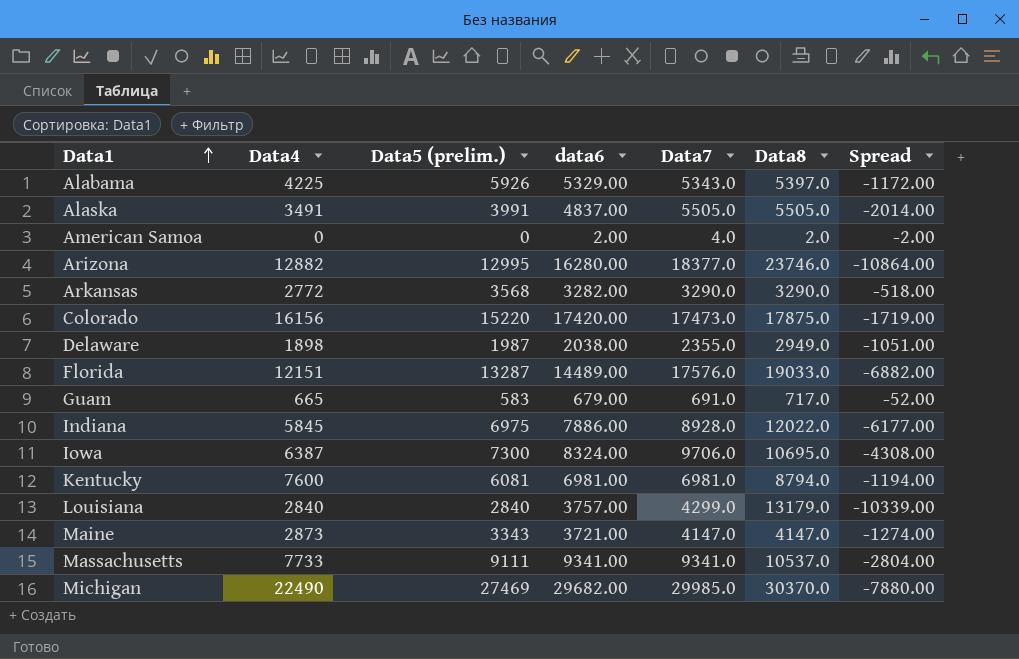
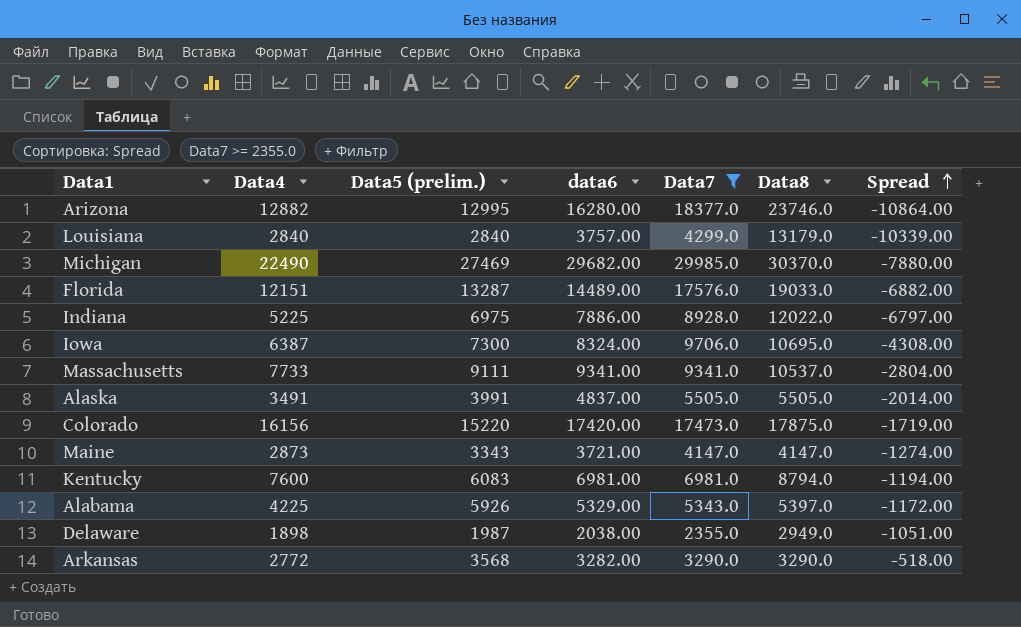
filter: none -> Data7 >= 2355.0
row order: Data1 ascending -> Spread ascending
Indiana | Data4: 5845 -> 5225
Indiana | Spread: -6177.00 -> -6797.00
Kentucky | Data5 (prelim.): 6081 -> 6083

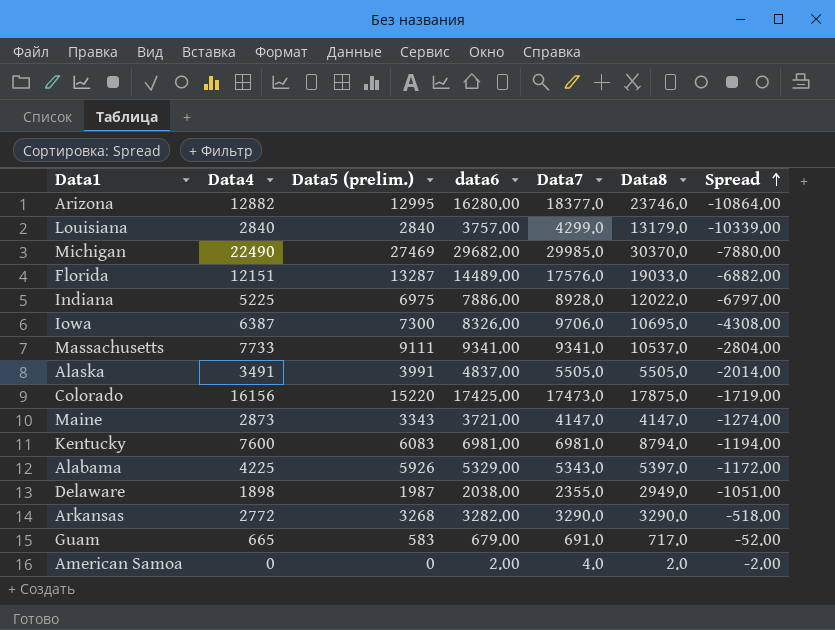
filter: Data7 >= 2355.0 -> none
Iowa | data6: 8324.00 -> 8326.00
Colorado | data6: 17420.00 -> 17425.00
Arkansas | Data5 (prelim.): 3568 -> 3268

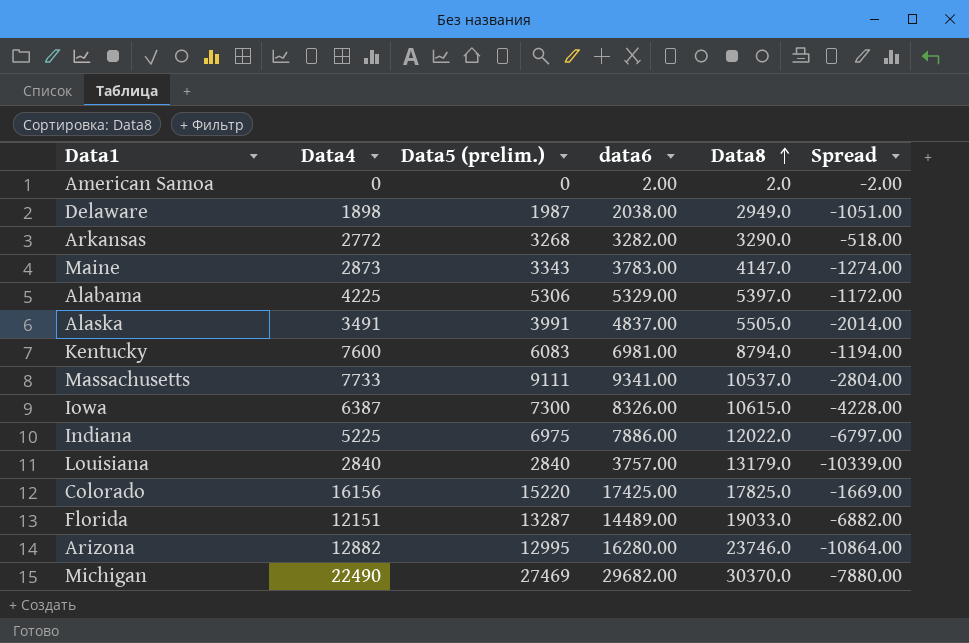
row order: Spread ascending -> Data8 ascending
column Data7 | position: 5 -> none
row Guam: 665 | 583 | 679.00 | 691.0 | 717.0 | -52.00 -> none
Maine | data6: 3721.00 -> 3783.00
Alabama | Data5 (prelim.): 5926 -> 5306
Iowa | Data8: 10695.0 -> 10615.0
Iowa | Spread: -4308.00 -> -4228.00
Colorado | Data8: 17875.0 -> 17825.0
Colorado | Spread: -1719.00 -> -1669.00

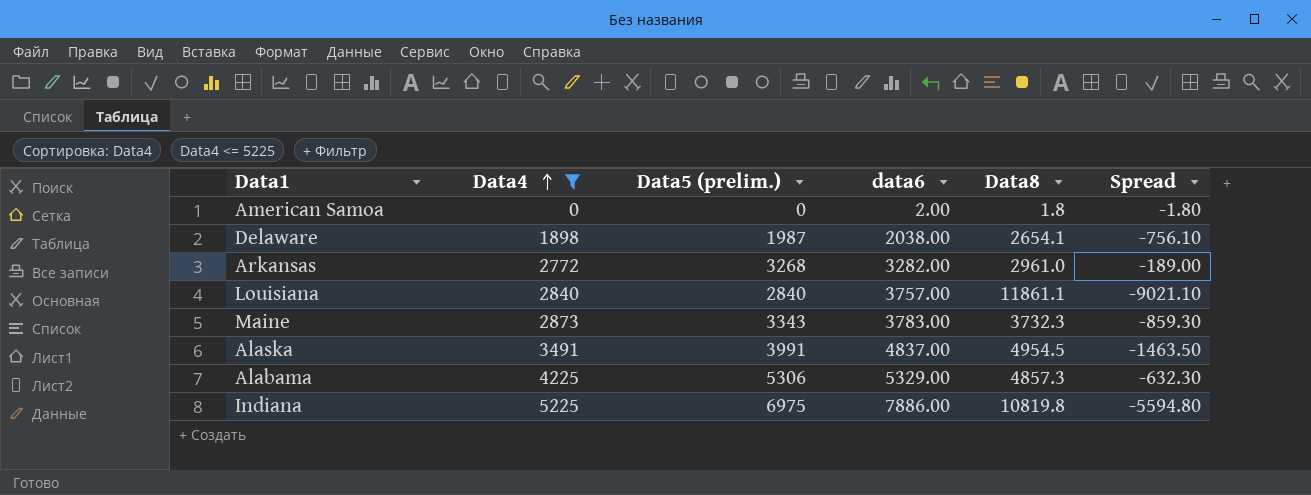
filter: none -> Data4 <= 5225
row order: Data8 ascending -> Data4 ascending
American Samoa | Data8: 2.0 -> 1.8
American Samoa | Spread: -2.00 -> -1.80
Delaware | Data8: 2949.0 -> 2654.1
Delaware | Spread: -1051.00 -> -756.10
Arkansas | Data8: 3290.0 -> 2961.0
Arkansas | Spread: -518.00 -> -189.00
Louisiana | Data8: 13179.0 -> 11861.1
Louisiana | Spread: -10339.00 -> -9021.10
Maine | Data8: 4147.0 -> 3732.3
Maine | Spread: -1274.00 -> -859.30
Alaska | Data8: 5505.0 -> 4954.5
Alaska | Spread: -2014.00 -> -1463.50
Alabama | Data8: 5397.0 -> 4857.3
Alabama | Spread: -1172.00 -> -632.30
Indiana | Data8: 12022.0 -> 10819.8
Indiana | Spread: -6797.00 -> -5594.80

